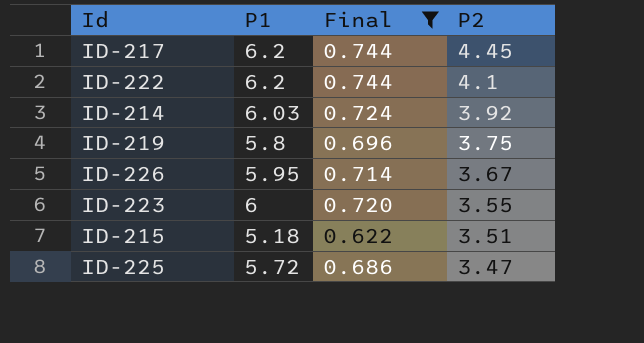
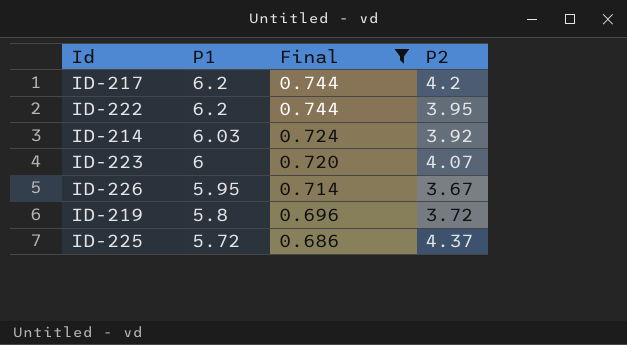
row order: P2 descending -> P1 descending
row ID-215: 5.18 | 0.622 | 3.51 -> none
ID-217 | P2: 4.45 -> 4.2
ID-222 | P2: 4.1 -> 3.95
ID-223 | P2: 3.55 -> 4.07
ID-219 | P2: 3.75 -> 3.72
ID-225 | P2: 3.47 -> 4.37

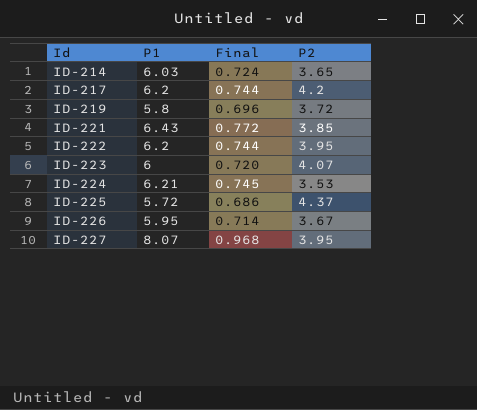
filter: Final <= 0.744 -> none
row order: P1 descending -> Id ascending
ID-214 | P2: 3.92 -> 3.65

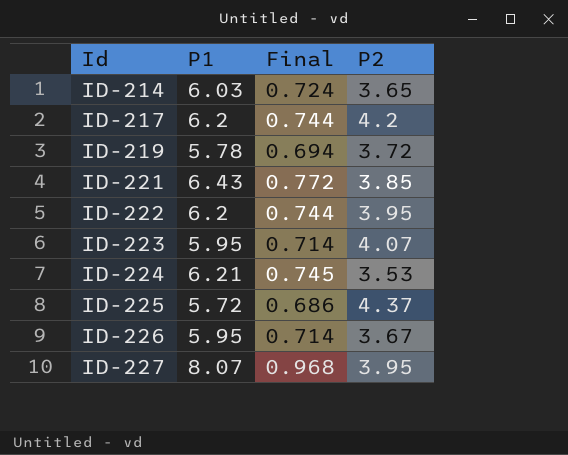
ID-219 | P1: 5.8 -> 5.78
ID-219 | Final: 0.696 -> 0.694
ID-223 | P1: 6 -> 5.95
ID-223 | Final: 0.720 -> 0.714

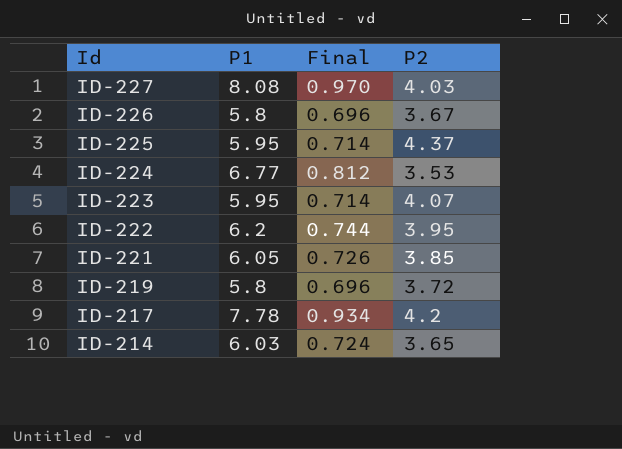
row order: Id ascending -> Id descending
ID-227 | P1: 8.07 -> 8.08
ID-227 | Final: 0.968 -> 0.970
ID-227 | P2: 3.95 -> 4.03
ID-226 | P1: 5.95 -> 5.8
ID-226 | Final: 0.714 -> 0.696
ID-225 | P1: 5.72 -> 5.95
ID-225 | Final: 0.686 -> 0.714
ID-224 | P1: 6.21 -> 6.77
ID-224 | Final: 0.745 -> 0.812
ID-221 | P1: 6.43 -> 6.05
ID-221 | Final: 0.772 -> 0.726
ID-219 | P1: 5.78 -> 5.8
ID-219 | Final: 0.694 -> 0.696
ID-217 | P1: 6.2 -> 7.78
ID-217 | Final: 0.744 -> 0.934

